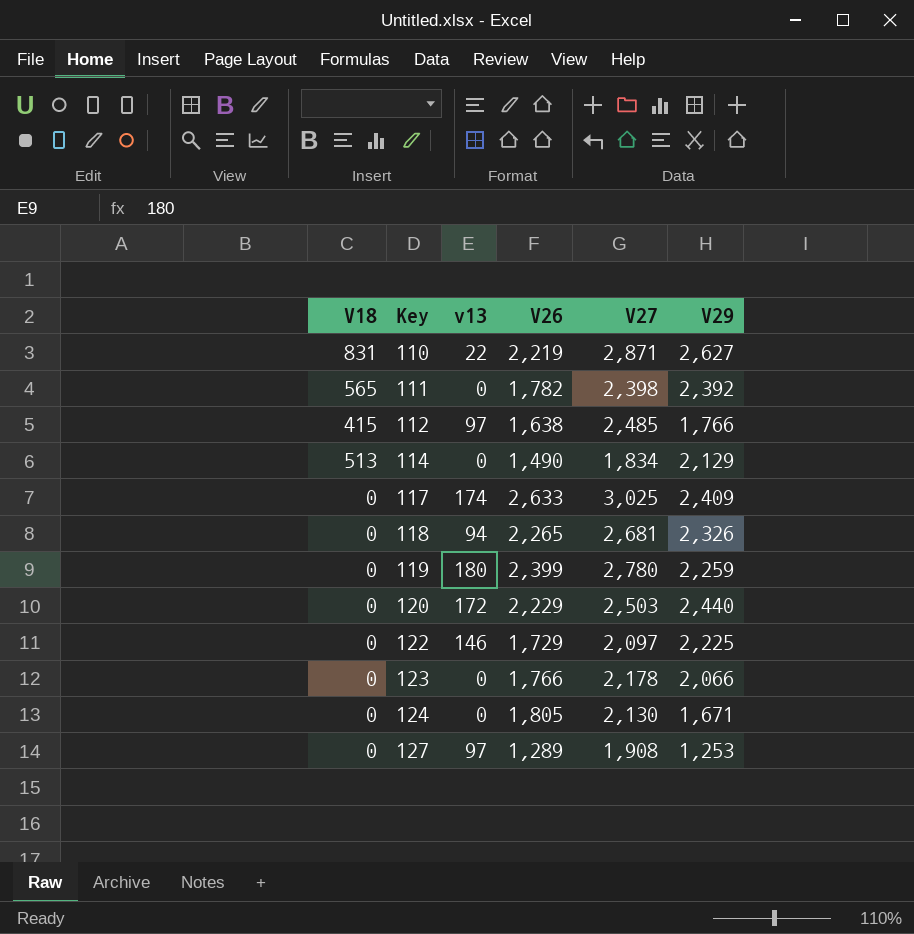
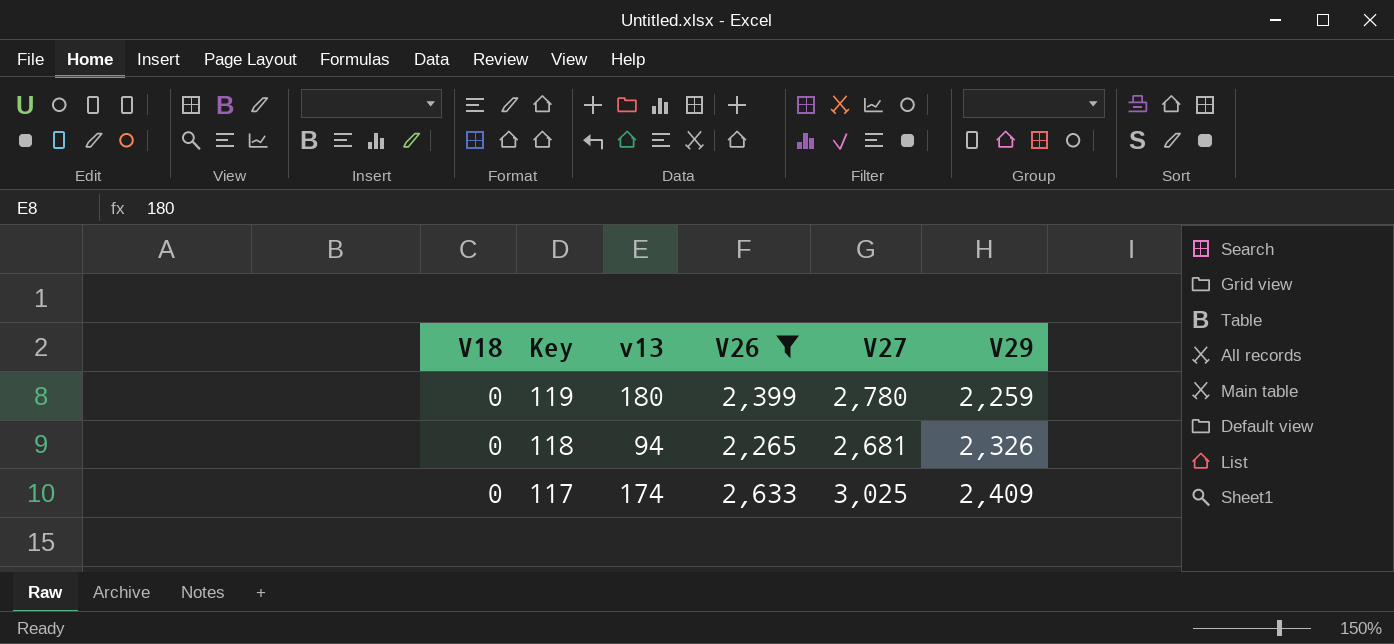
filter: none -> V26 >= 2,265
row order: Key ascending -> Key descending

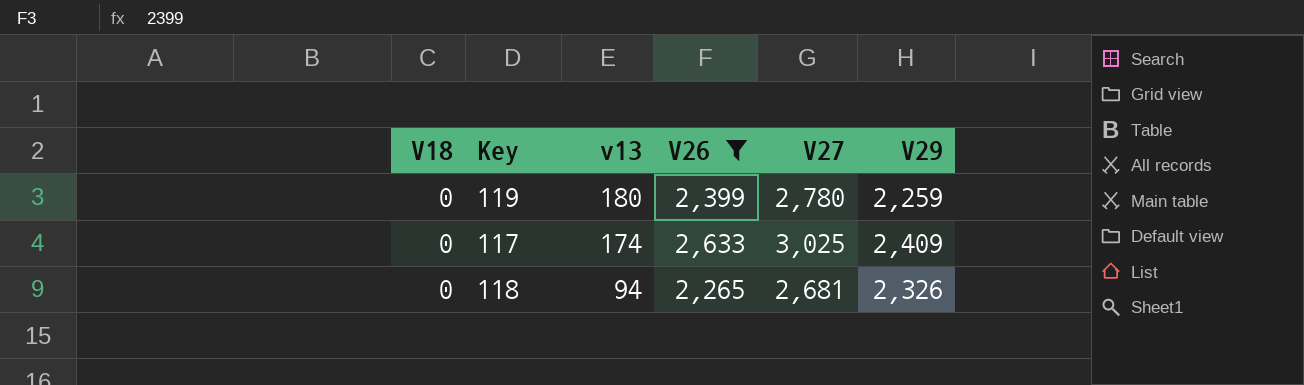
row order: Key descending -> v13 descending

